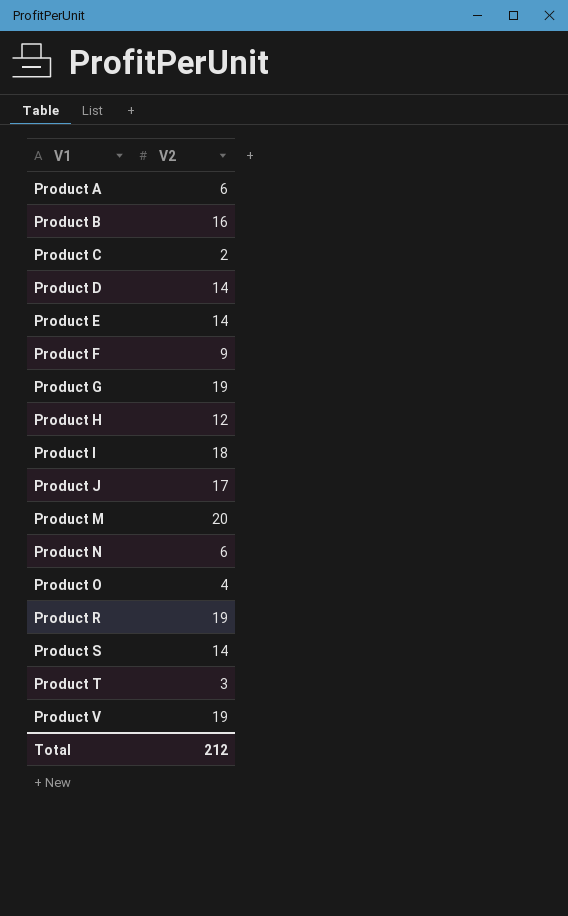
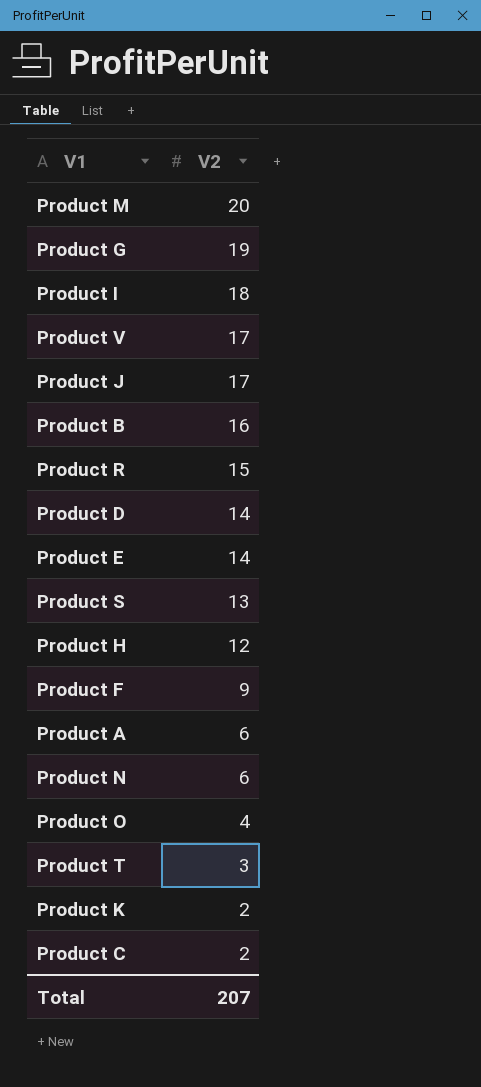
row order: V1 ascending -> V2 descending
Product V | V2: 19 -> 17
Product R | V2: 19 -> 15
Product S | V2: 14 -> 13
row Product K: none -> 2
Total | V2: 212 -> 207

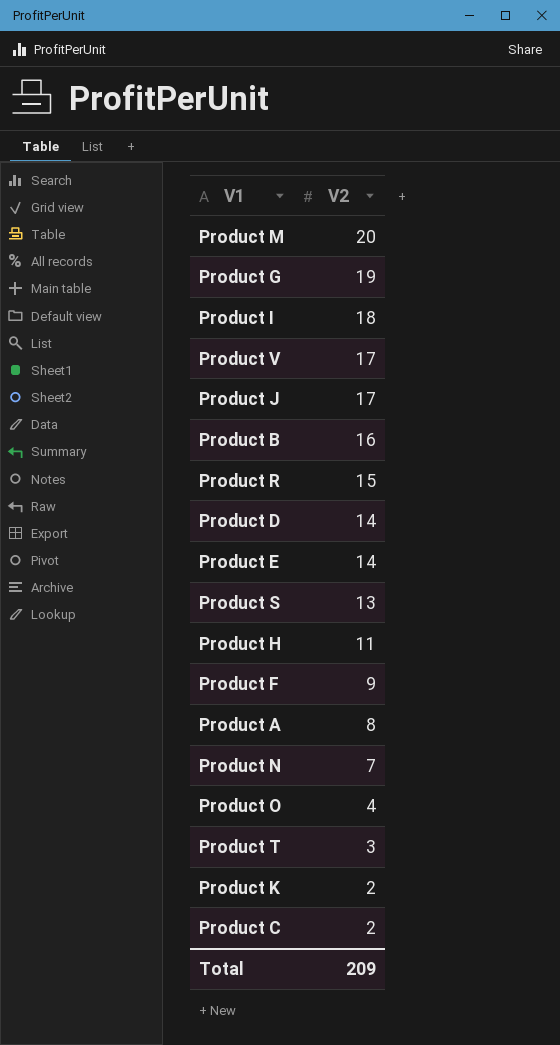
Product H | V2: 12 -> 11
Product A | V2: 6 -> 8
Product N | V2: 6 -> 7
Total | V2: 207 -> 209

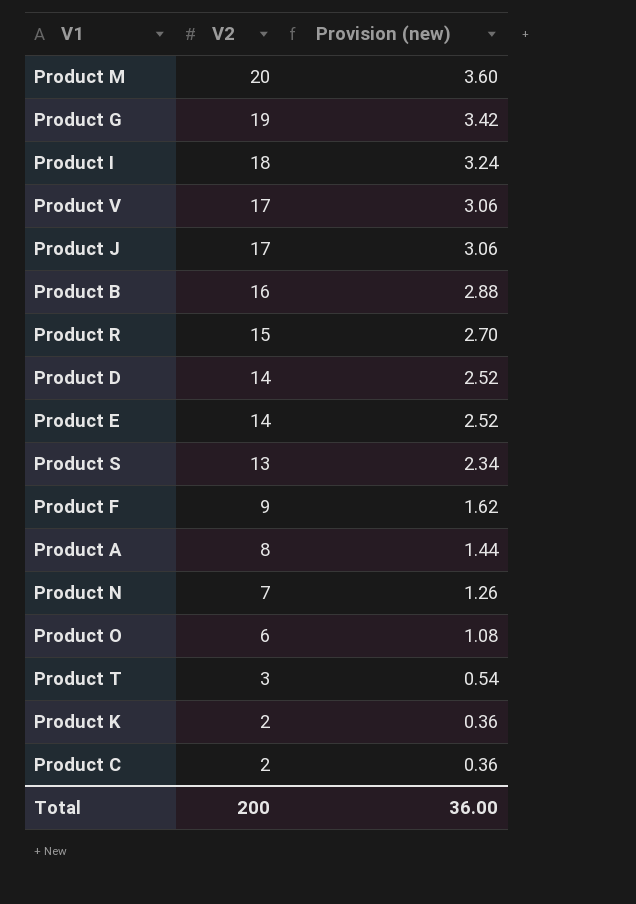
column Provision (new) | formula: none -> [V2] * 0.18
row Product H: 11 -> none
Product O | V2: 4 -> 6
Total | V2: 209 -> 200

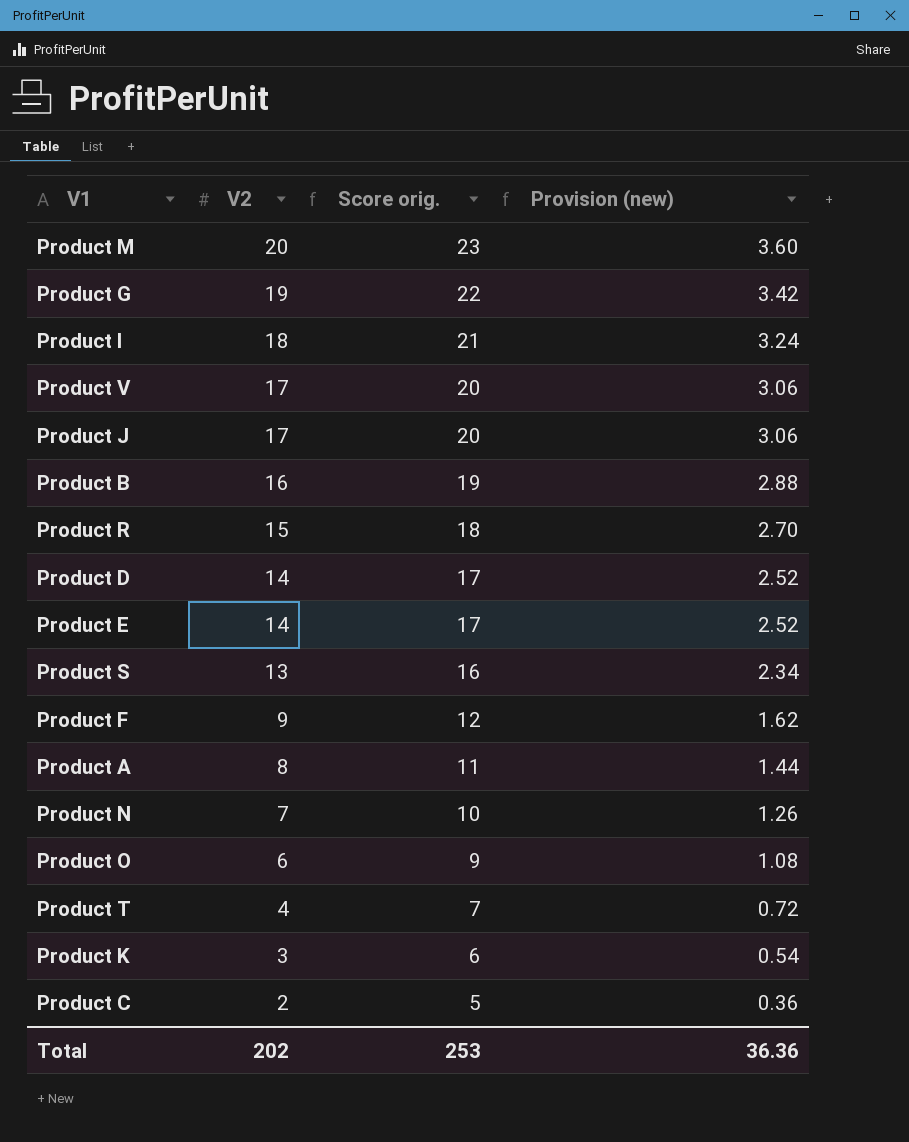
column Score orig. | formula: none -> [V2] + 3
Product T | V2: 3 -> 4
Product T | Provision (new): 0.54 -> 0.72
Product K | V2: 2 -> 3
Product K | Provision (new): 0.36 -> 0.54
Total | V2: 200 -> 202
Total | Provision (new): 36.00 -> 36.36

